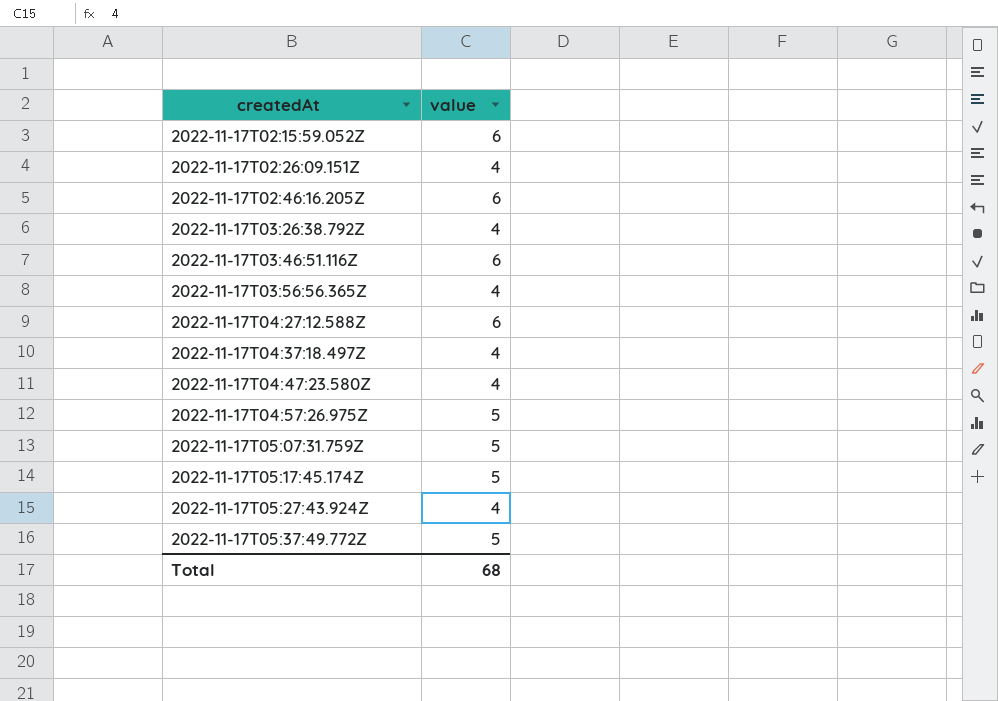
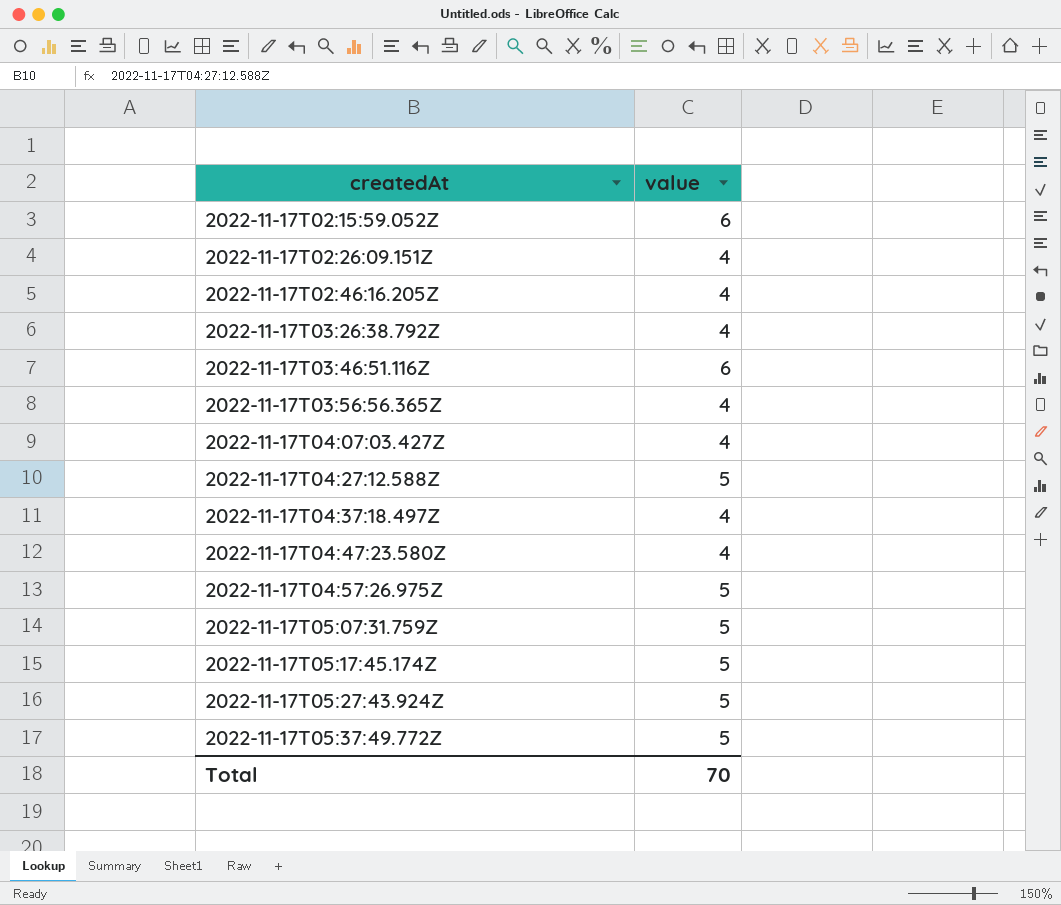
2022-11-17T02:46:16.205Z | value: 6 -> 4
row 2022-11-17T04:07:03.427Z: none -> 4
2022-11-17T04:27:12.588Z | value: 6 -> 5
2022-11-17T05:27:43.924Z | value: 4 -> 5
Total | value: 68 -> 70

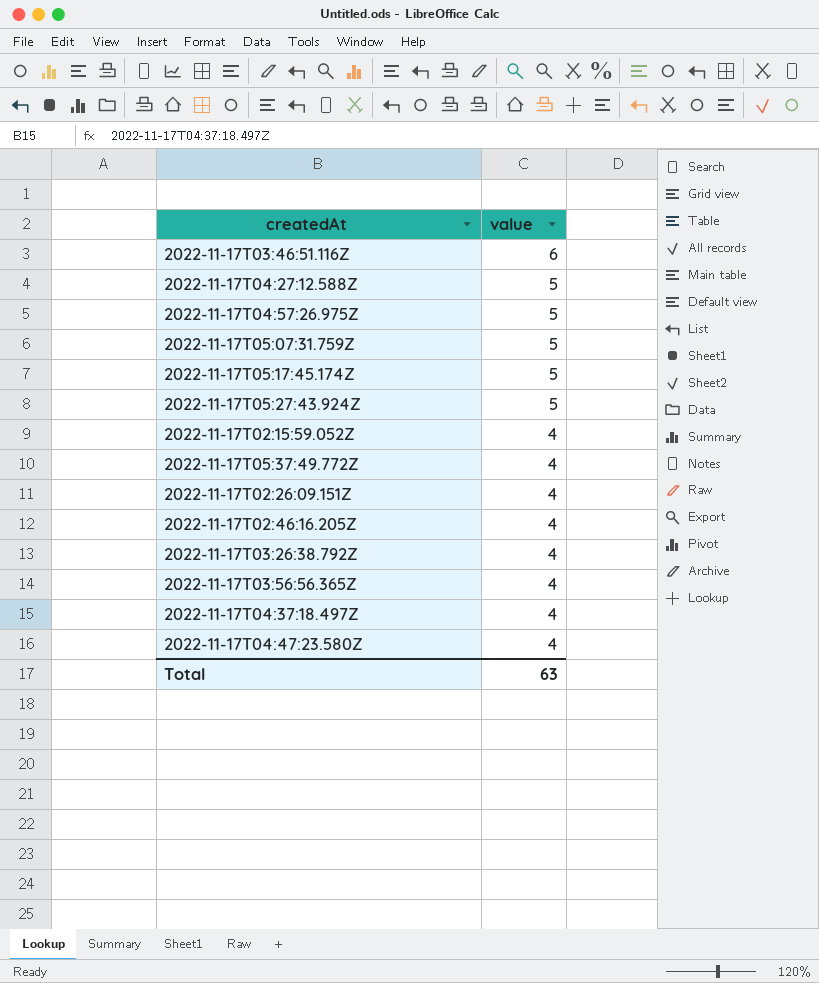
row order: createdAt ascending -> value descending
row 2022-11-17T04:07:03.427Z: 4 -> none
2022-11-17T02:15:59.052Z | value: 6 -> 4
2022-11-17T05:37:49.772Z | value: 5 -> 4
Total | value: 70 -> 63

